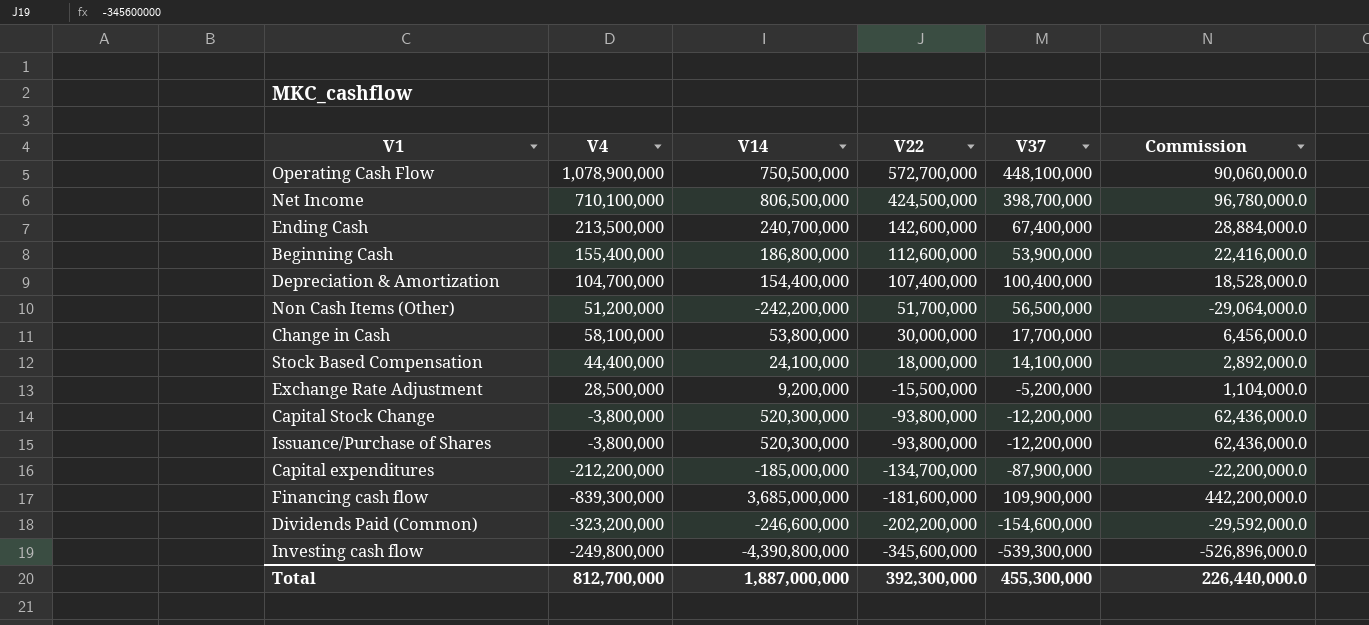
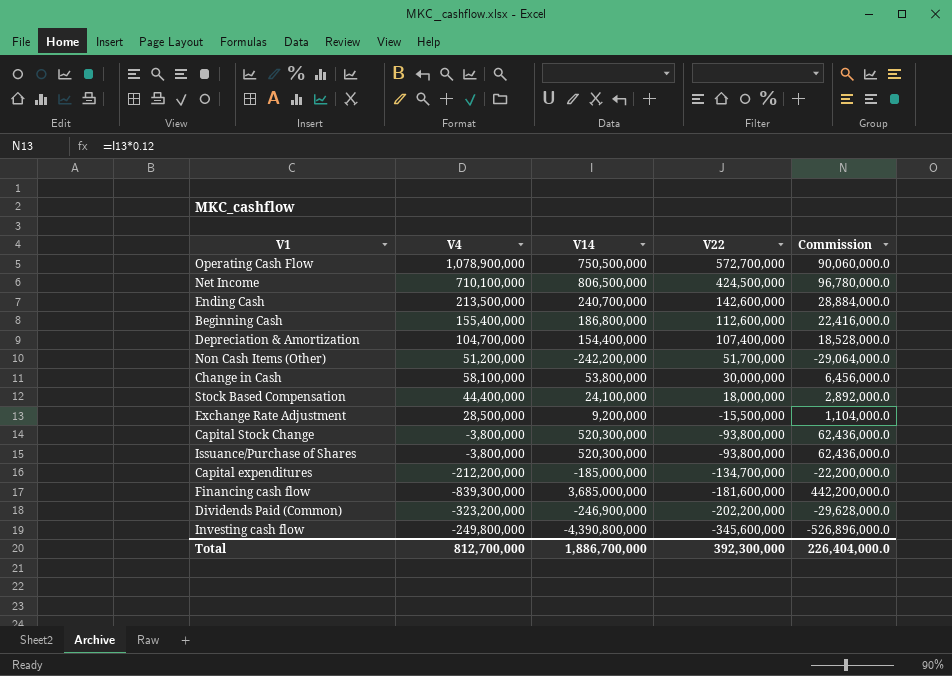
column V37 | position: 5 -> none
Dividends Paid (Common) | V14: -246,600,000 -> -246,900,000
Dividends Paid (Common) | Commission: -29,592,000.0 -> -29,628,000.0
Total | V14: 1,887,000,000 -> 1,886,700,000
Total | Commission: 226,440,000.0 -> 226,404,000.0

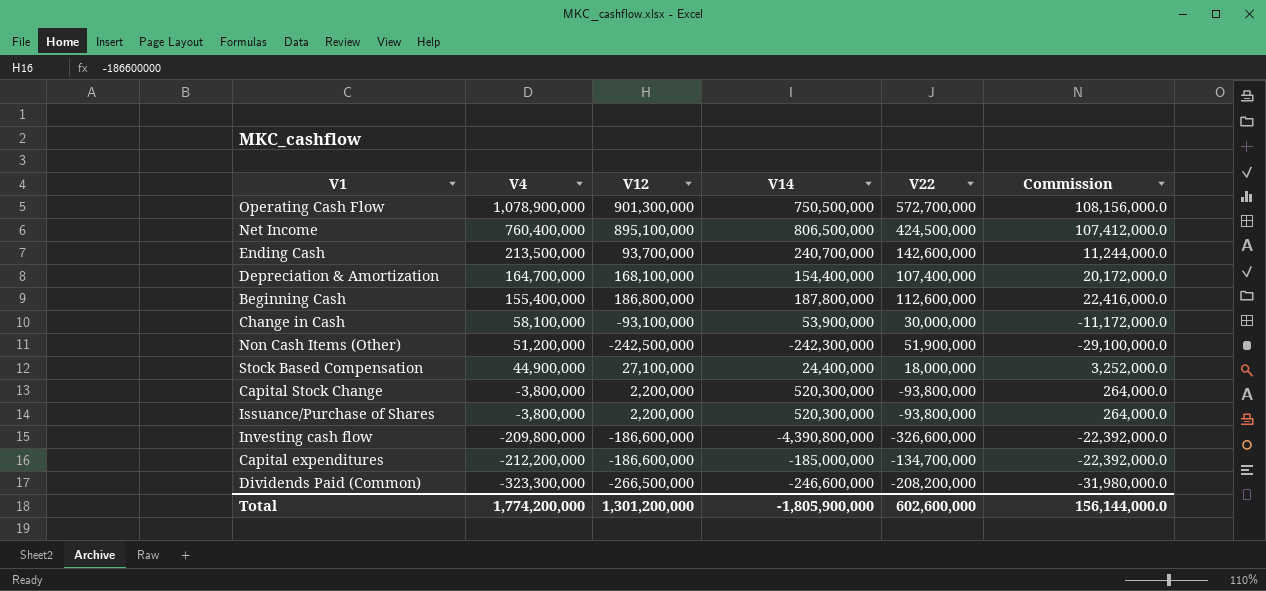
row order: V22 descending -> V4 descending
column V12 | position: none -> 3
column Commission | formula: [V14] * 0.12 -> [V12] * 0.12
row Exchange Rate Adjustment: 28,500,000 | 9,200,000 | -15,500,000 | 1,104,000.0 -> none
row Financing cash flow: -839,300,000 | 3,685,000,000 | -181,600,000 | 442,200,000.0 -> none
Net Income | V4: 710,100,000 -> 760,400,000
Depreciation & Amortization | V4: 104,700,000 -> 164,700,000
Beginning Cash | V14: 186,800,000 -> 187,800,000
Change in Cash | V14: 53,800,000 -> 53,900,000
Non Cash Items (Other) | V14: -242,200,000 -> -242,300,000
Non Cash Items (Other) | V22: 51,700,000 -> 51,900,000
Stock Based Compensation | V4: 44,400,000 -> 44,900,000
Stock Based Compensation | V14: 24,100,000 -> 24,400,000
Investing cash flow | V4: -249,800,000 -> -209,800,000
Investing cash flow | V22: -345,600,000 -> -326,600,000
Dividends Paid (Common) | V4: -323,200,000 -> -323,300,000
Dividends Paid (Common) | V14: -246,900,000 -> -246,600,000
Dividends Paid (Common) | V22: -202,200,000 -> -208,200,000
Total | V4: 812,700,000 -> 1,774,200,000
Total | V14: 1,886,700,000 -> -1,805,900,000
Total | V22: 392,300,000 -> 602,600,000
Total | Commission: 226,404,000.0 -> 156,144,000.0

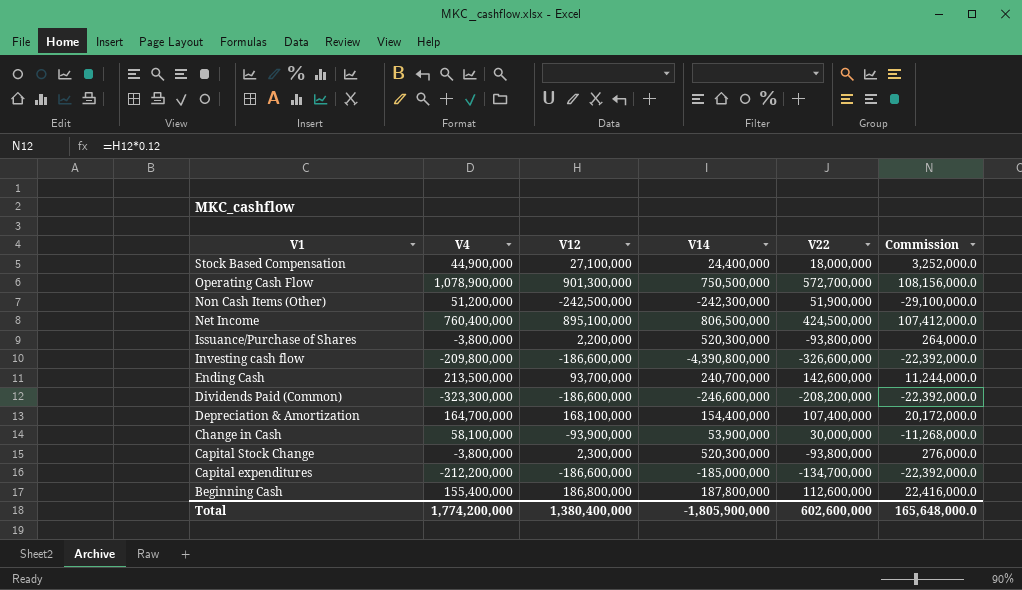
row order: V4 descending -> V1 descending
Dividends Paid (Common) | V12: -266,500,000 -> -186,600,000
Dividends Paid (Common) | Commission: -31,980,000.0 -> -22,392,000.0
Change in Cash | V12: -93,100,000 -> -93,900,000
Change in Cash | Commission: -11,172,000.0 -> -11,268,000.0
Capital Stock Change | V12: 2,200,000 -> 2,300,000
Capital Stock Change | Commission: 264,000.0 -> 276,000.0
Total | V12: 1,301,200,000 -> 1,380,400,000
Total | Commission: 156,144,000.0 -> 165,648,000.0

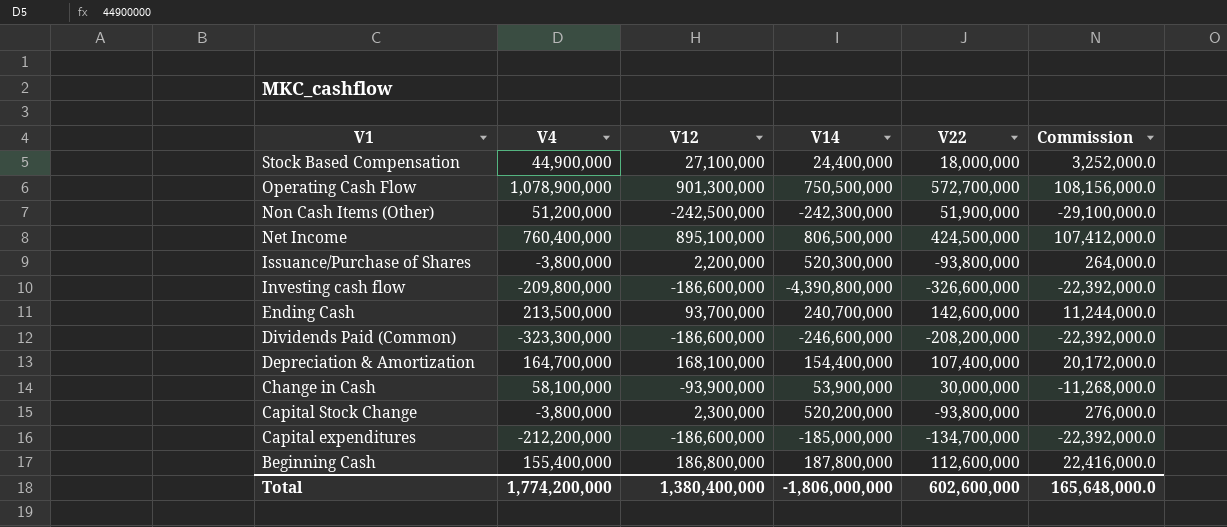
Capital Stock Change | V14: 520,300,000 -> 520,200,000
Total | V14: -1,805,900,000 -> -1,806,000,000

